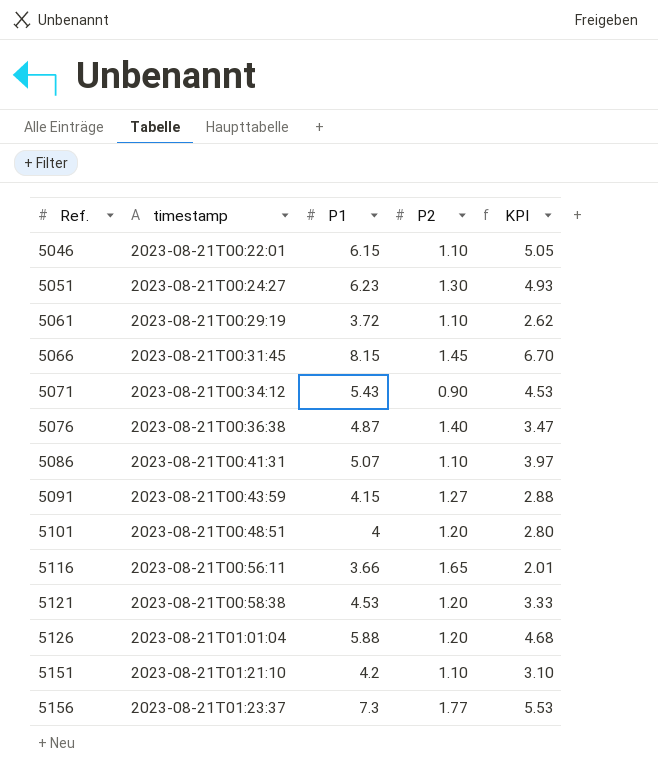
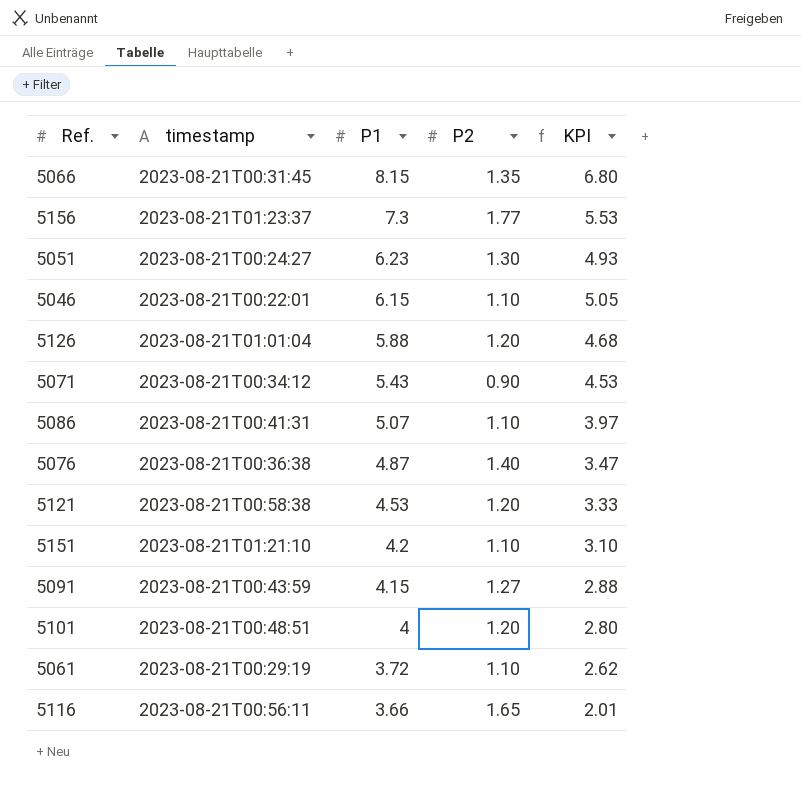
row order: Ref. ascending -> P1 descending
5066 | P2: 1.45 -> 1.35
5066 | KPI: 6.70 -> 6.80

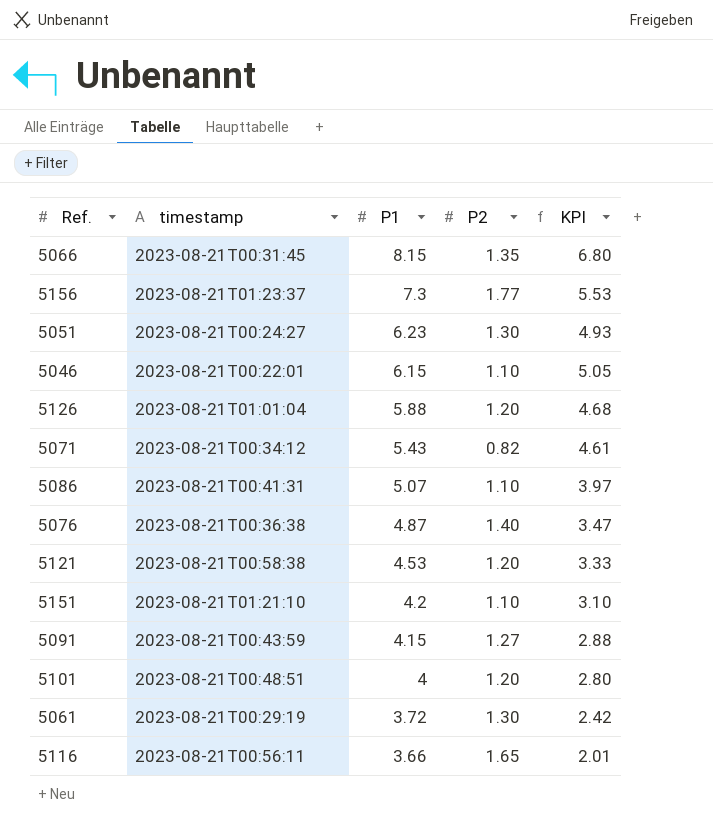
5071 | P2: 0.90 -> 0.82
5071 | KPI: 4.53 -> 4.61
5061 | P2: 1.10 -> 1.30
5061 | KPI: 2.62 -> 2.42

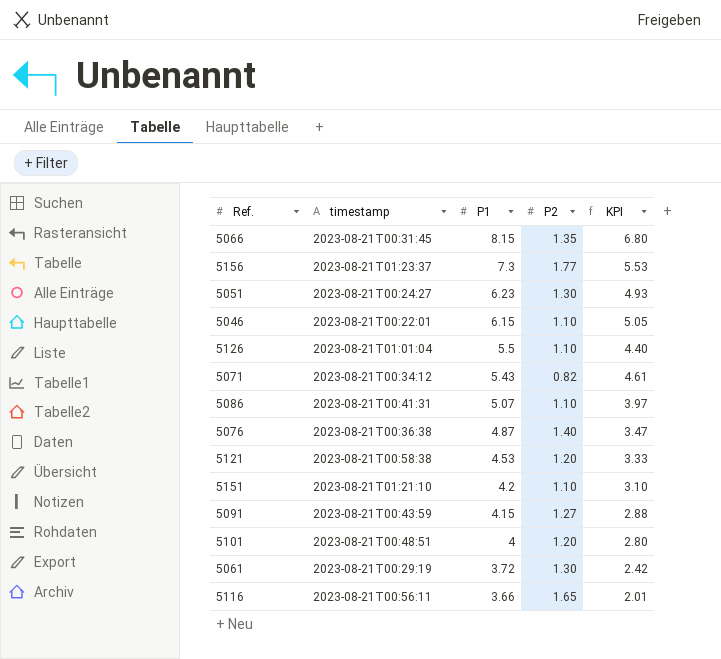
5126 | P1: 5.88 -> 5.5
5126 | P2: 1.20 -> 1.10
5126 | KPI: 4.68 -> 4.40

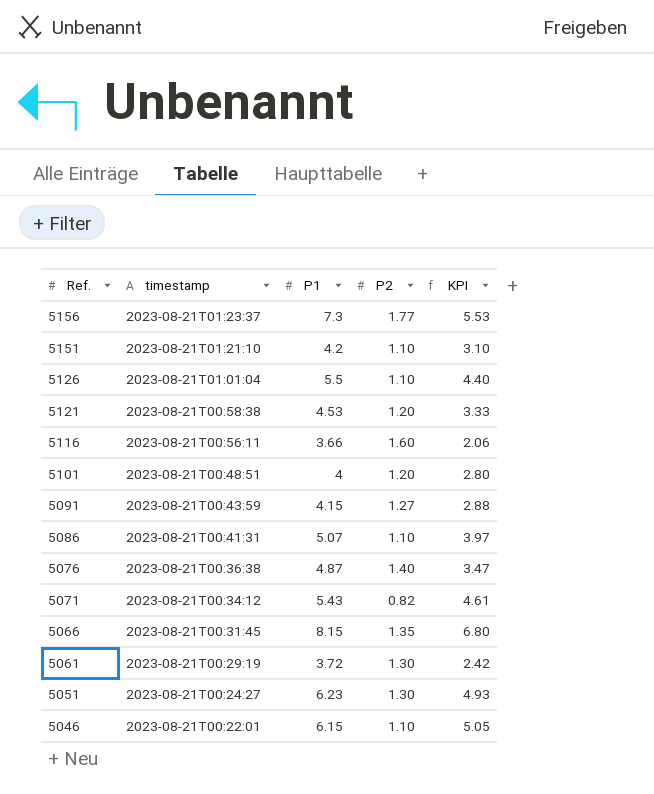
row order: P1 descending -> Ref. descending
5116 | P2: 1.65 -> 1.60
5116 | KPI: 2.01 -> 2.06

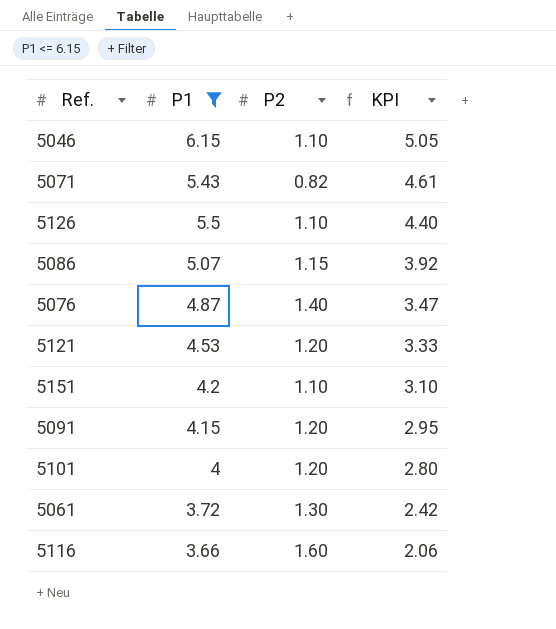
filter: none -> P1 <= 6.15
row order: Ref. descending -> KPI descending
column timestamp | position: 2 -> none
5086 | P2: 1.10 -> 1.15
5086 | KPI: 3.97 -> 3.92
5091 | P2: 1.27 -> 1.20
5091 | KPI: 2.88 -> 2.95

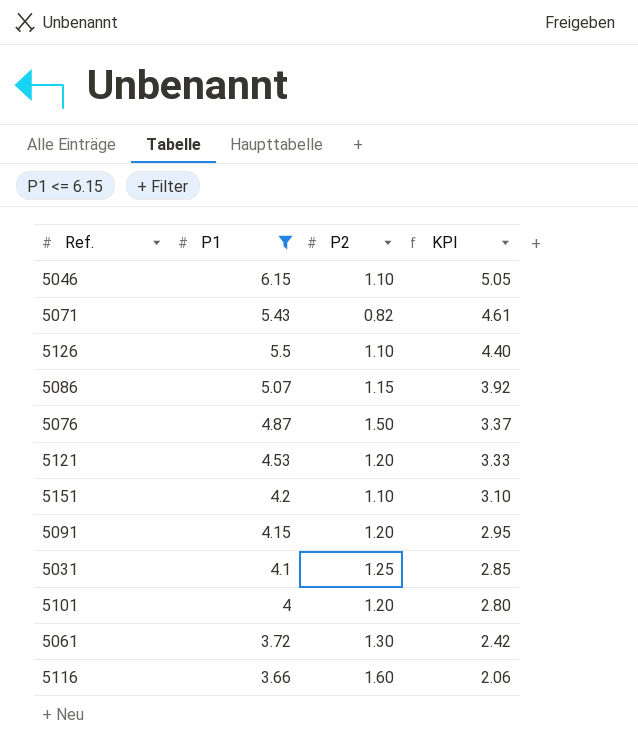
5076 | P2: 1.40 -> 1.50
5076 | KPI: 3.47 -> 3.37
row 5031: none -> 4.1 | 1.25 | 2.85

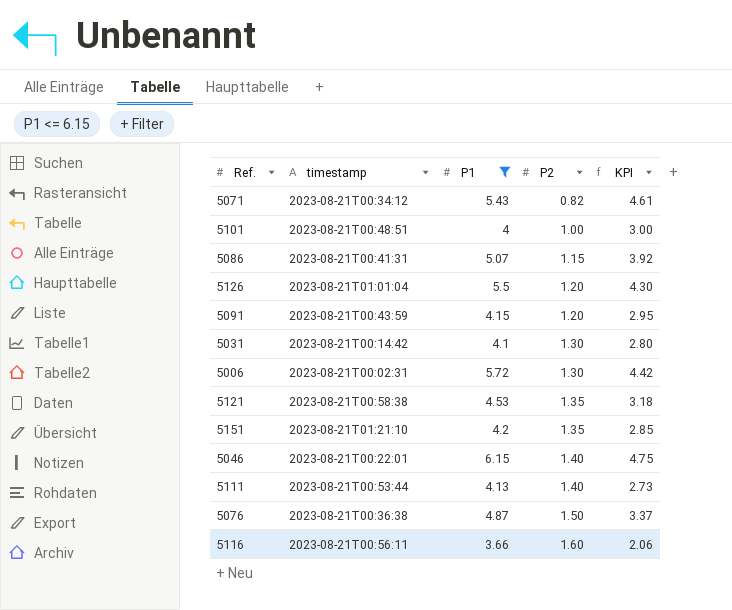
row order: KPI descending -> P2 ascending
column timestamp | position: none -> 2
row 5061: 3.72 | 1.30 | 2.42 -> none
5101 | P2: 1.20 -> 1.00
5101 | KPI: 2.80 -> 3.00
5126 | P2: 1.10 -> 1.20
5126 | KPI: 4.40 -> 4.30
5031 | P2: 1.25 -> 1.30
5031 | KPI: 2.85 -> 2.80
row 5006: none -> 2023-08-21T00:02:31 | 5.72 | 1.30 | 4.42
5121 | P2: 1.20 -> 1.35
5121 | KPI: 3.33 -> 3.18
5151 | P2: 1.10 -> 1.35
5151 | KPI: 3.10 -> 2.85
5046 | P2: 1.10 -> 1.40
5046 | KPI: 5.05 -> 4.75
row 5111: none -> 2023-08-21T00:53:44 | 4.13 | 1.40 | 2.73

